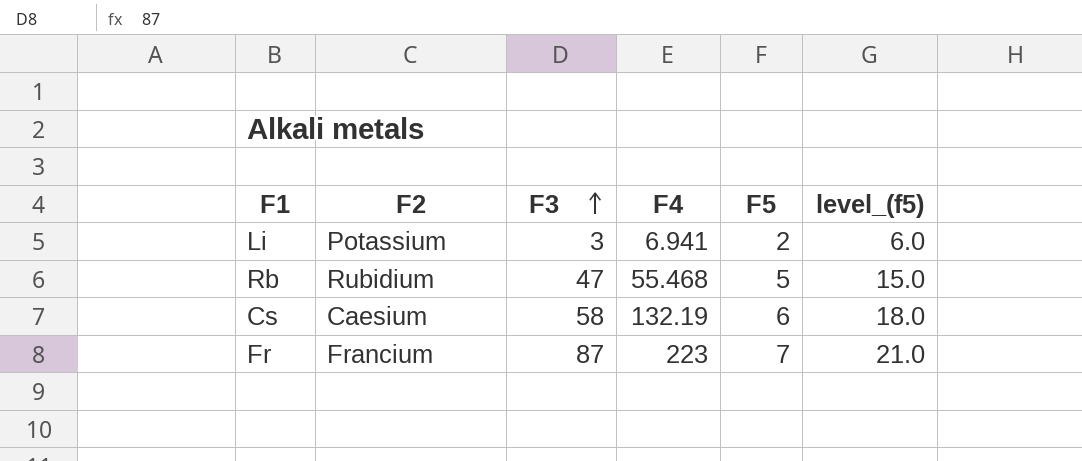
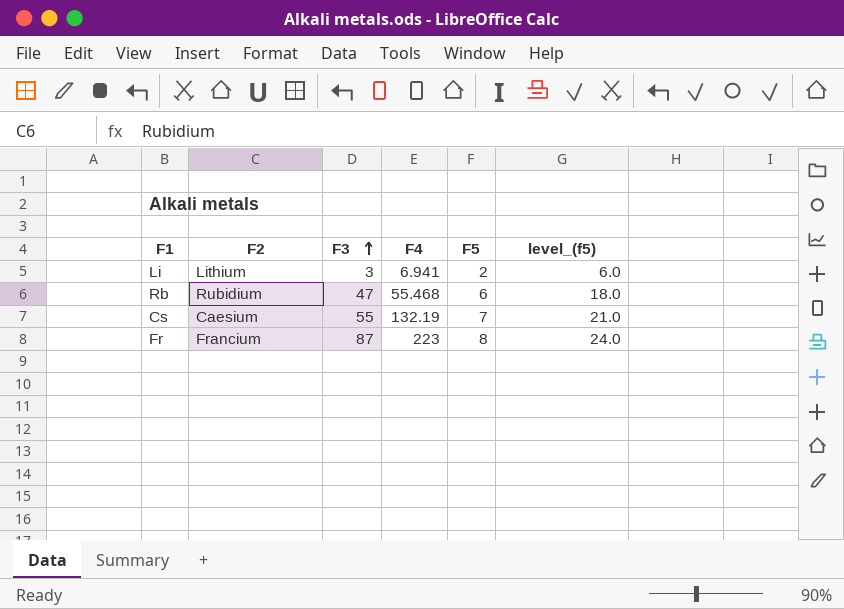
Li | F2: Potassium -> Lithium
Rb | F5: 5 -> 6
Rb | level_(f5): 15.0 -> 18.0
Cs | F3: 58 -> 55
Cs | F5: 6 -> 7
Cs | level_(f5): 18.0 -> 21.0
Fr | F5: 7 -> 8
Fr | level_(f5): 21.0 -> 24.0

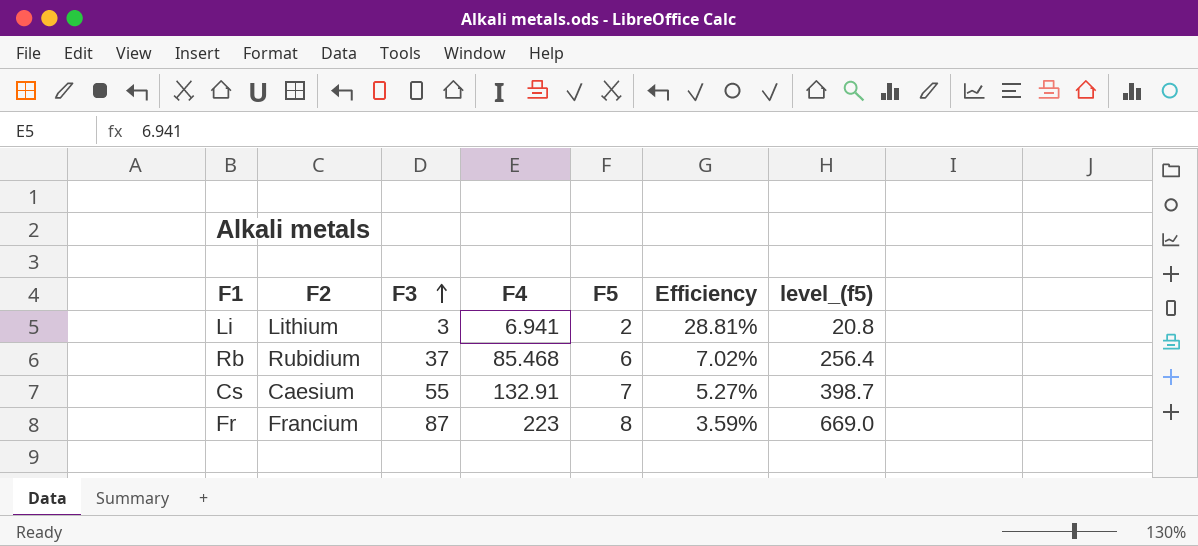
column Efficiency | formula: none -> [F5] / [F4]
column level_(f5) | formula: [F5] * 3 -> [F4] * 3
Rb | F3: 47 -> 37
Rb | F4: 55.468 -> 85.468
Cs | F4: 132.19 -> 132.91

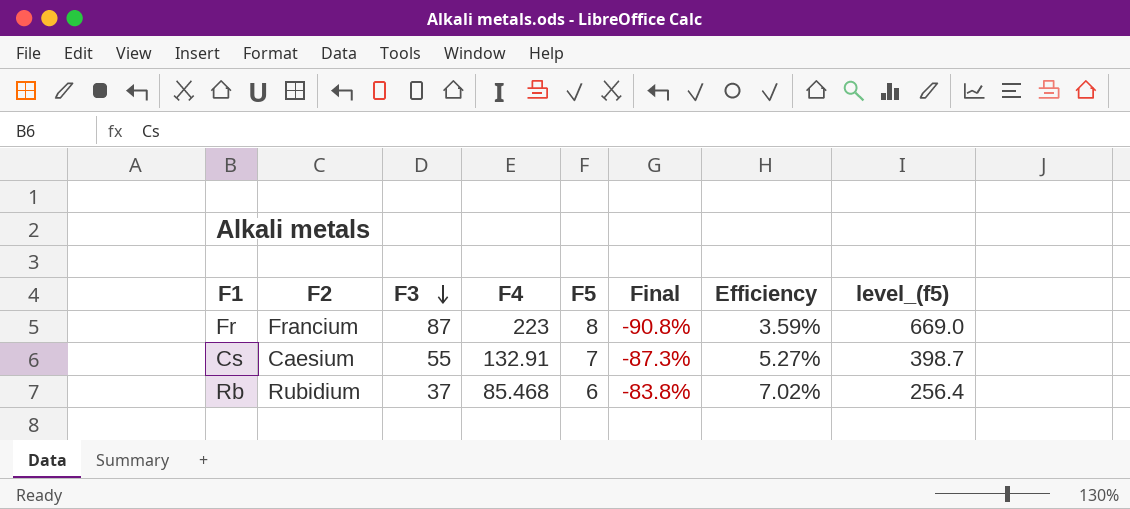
row order: F3 ascending -> F3 descending
column Final | formula: none -> ([F5] - [F3]) / [F3]
row Li: Lithium | 3 | 6.941 | 2 | 28.81% | 20.8 -> none

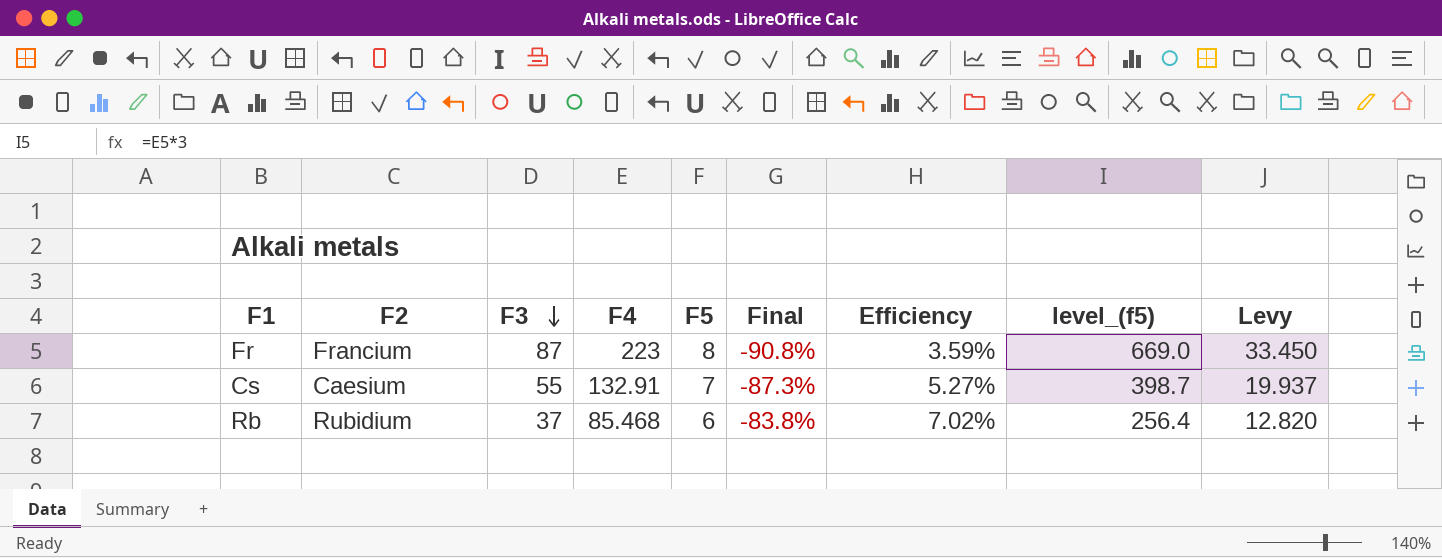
column Levy | formula: none -> [F4] * 0.15

